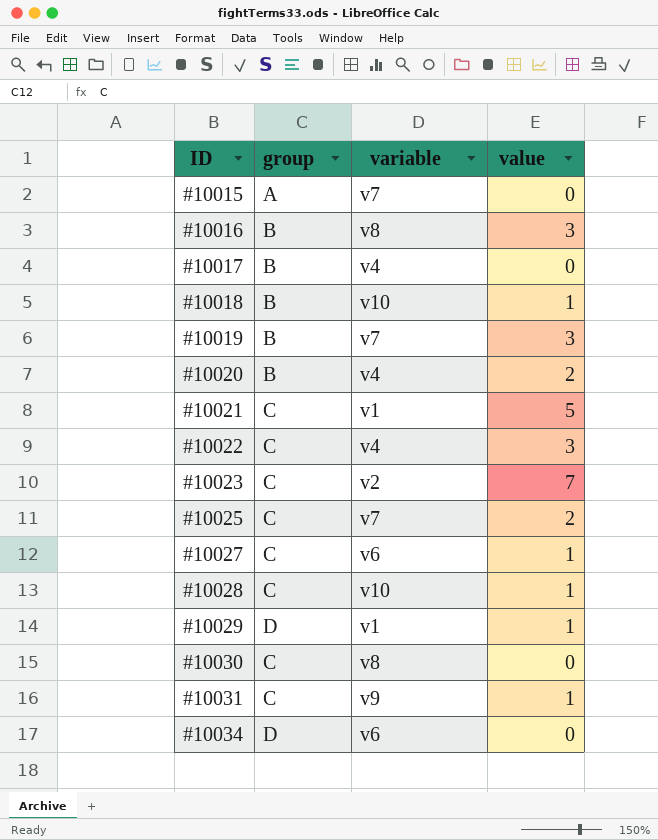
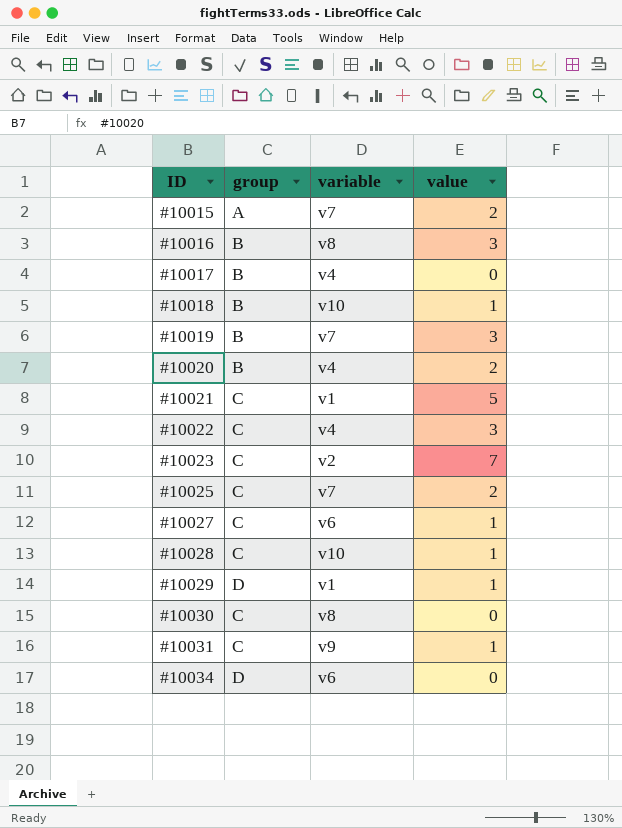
#10015 | value: 0 -> 2

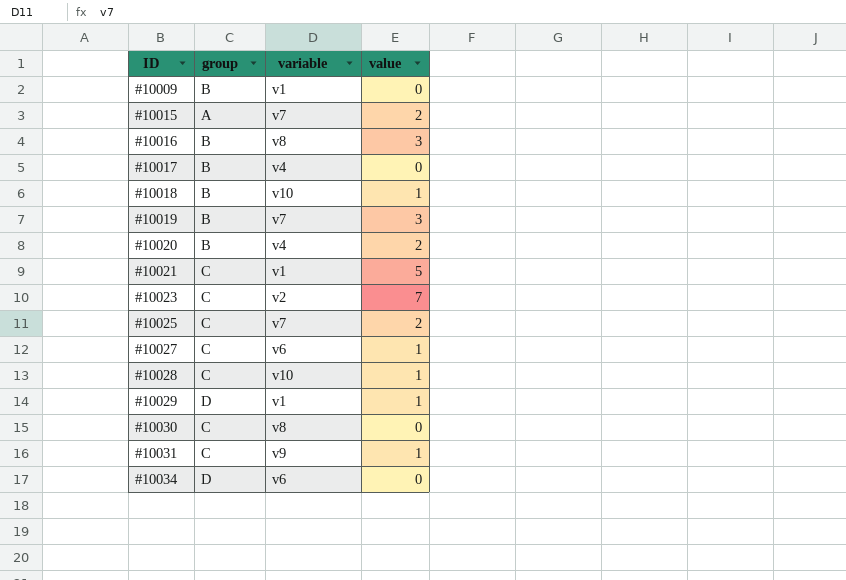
row #10022: C | v4 | 3 -> none
row #10009: none -> B | v1 | 0

